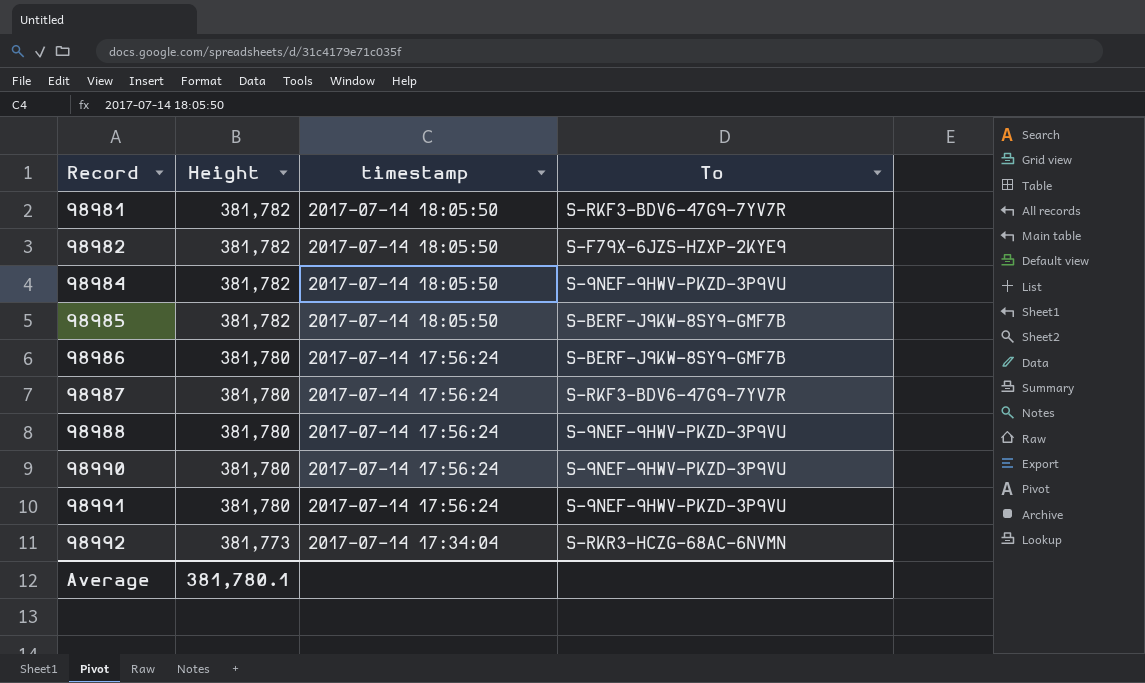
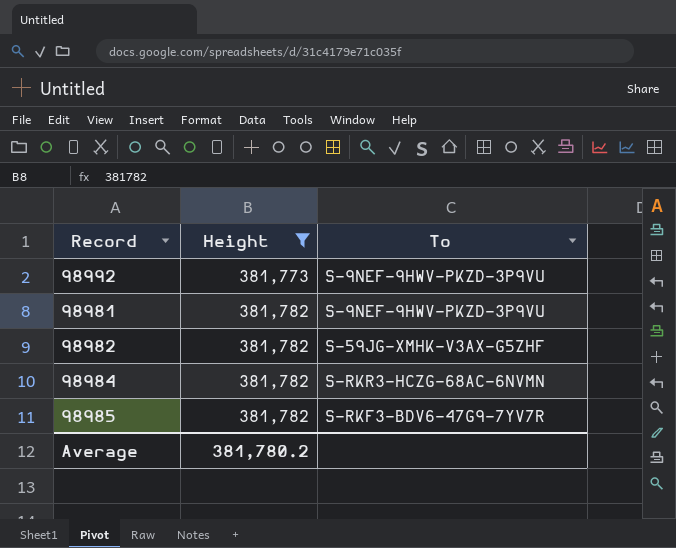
filter: none -> Height != 381,780
row order: Record ascending -> Height ascending
column timestamp | position: 3 -> none
98992 | To: S-RKR3-HCZG-68AC-6NVMN -> S-9NEF-9HWV-PKZD-3P9VU
98981 | To: S-RKF3-BDV6-47G9-7YV7R -> S-9NEF-9HWV-PKZD-3P9VU
98982 | To: S-F79X-6JZS-HZXP-2KYE9 -> S-59JG-XMHK-V3AX-G5ZHF
98984 | To: S-9NEF-9HWV-PKZD-3P9VU -> S-RKR3-HCZG-68AC-6NVMN
98985 | To: S-BERF-J9KW-8SY9-GMF7B -> S-RKF3-BDV6-47G9-7YV7R
Average | Height: 381,780.1 -> 381,780.2

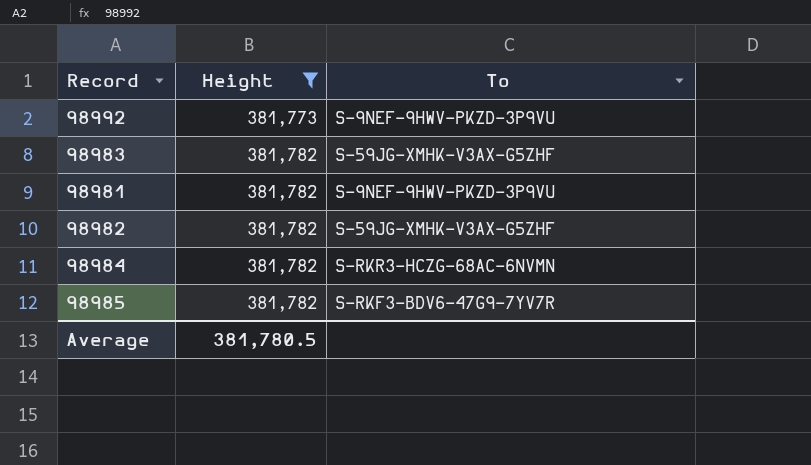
row 98983: none -> 381,782 | S-59JG-XMHK-V3AX-G5ZHF
Average | Height: 381,780.2 -> 381,780.5

